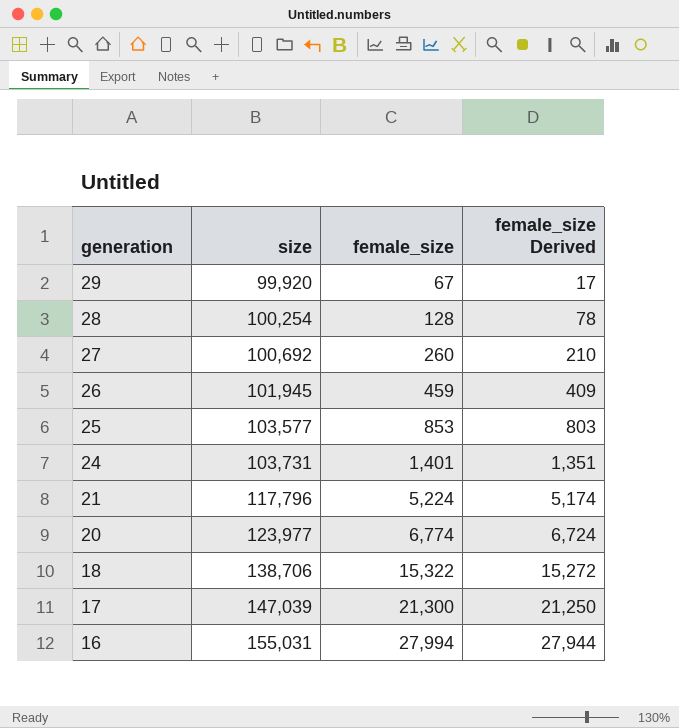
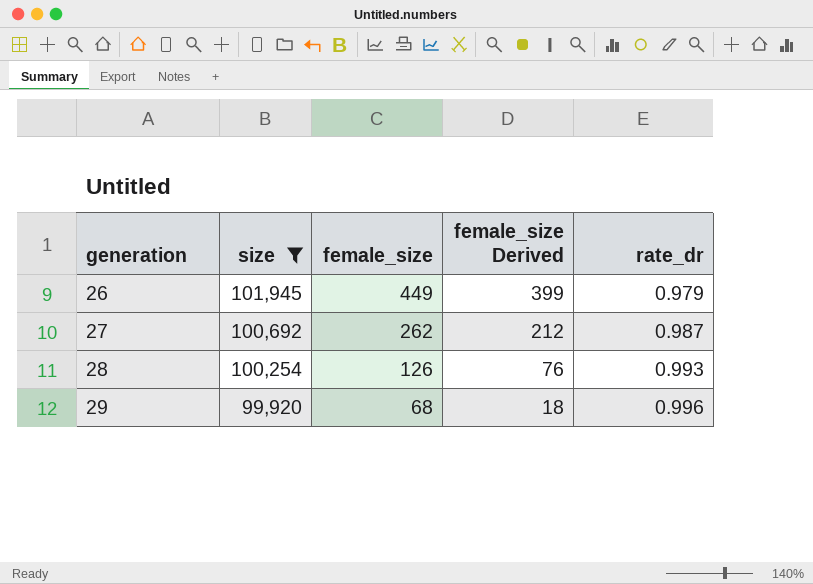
filter: none -> size <= 101,945
row order: generation descending -> generation ascending
column rate_dr | position: none -> 5
26 | female_size: 459 -> 449
26 | female_size Derived: 409 -> 399
27 | female_size: 260 -> 262
27 | female_size Derived: 210 -> 212
28 | female_size: 128 -> 126
28 | female_size Derived: 78 -> 76
29 | female_size: 67 -> 68
29 | female_size Derived: 17 -> 18

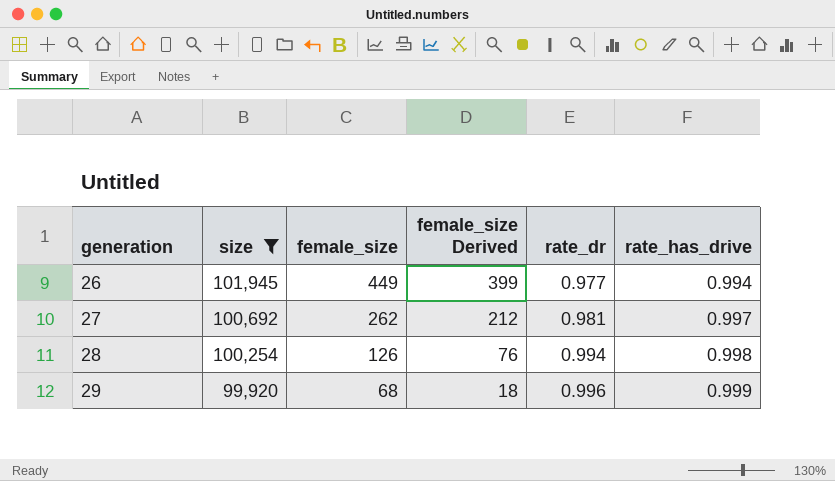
column rate_has_drive | position: none -> 6
26 | rate_dr: 0.979 -> 0.977
27 | rate_dr: 0.987 -> 0.981
28 | rate_dr: 0.993 -> 0.994

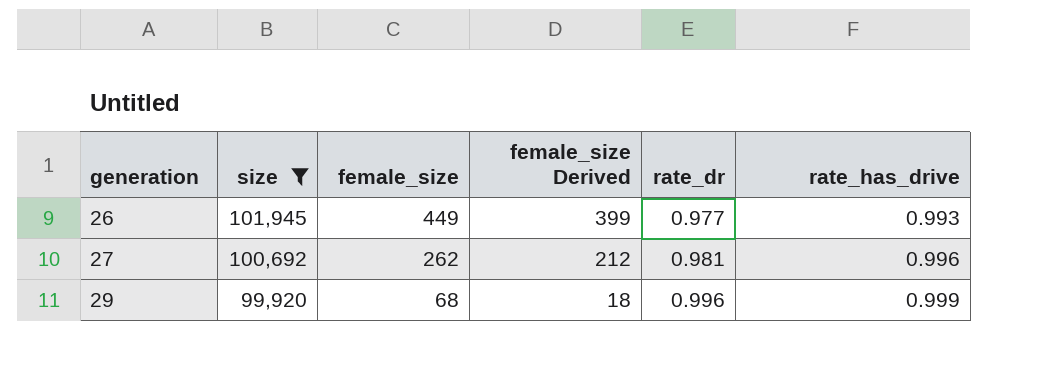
row 28: 100,254 | 126 | 76 | 0.994 | 0.998 -> none
26 | rate_has_drive: 0.994 -> 0.993
27 | rate_has_drive: 0.997 -> 0.996

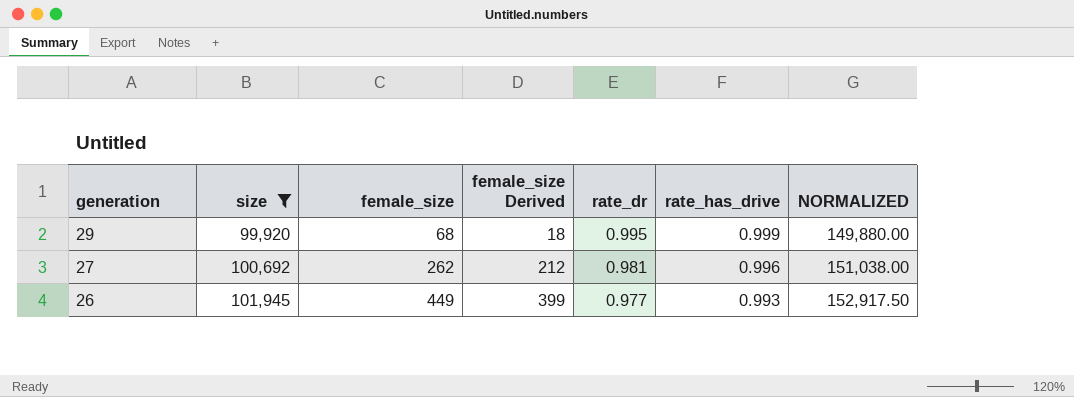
row order: generation ascending -> generation descending
column NORMALIZED | formula: none -> [size] * 1.5
29 | rate_dr: 0.996 -> 0.995

